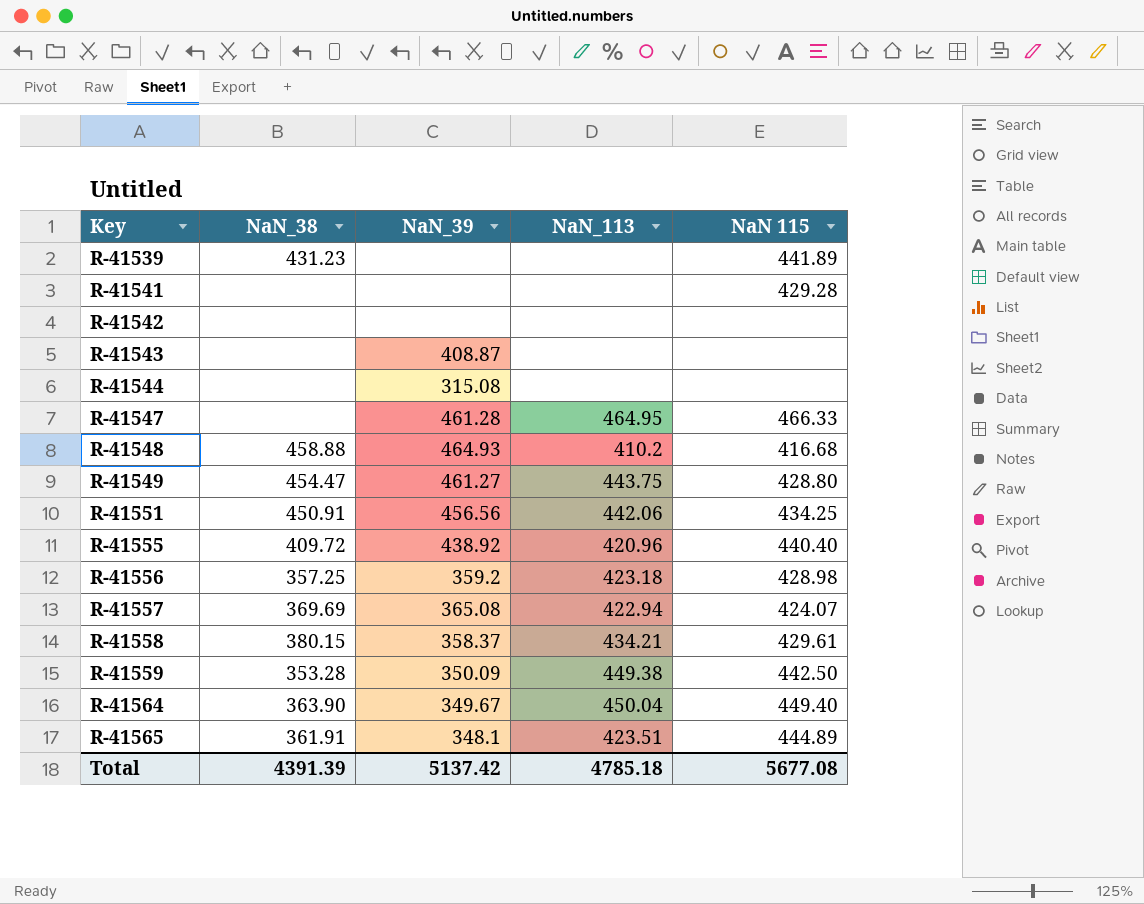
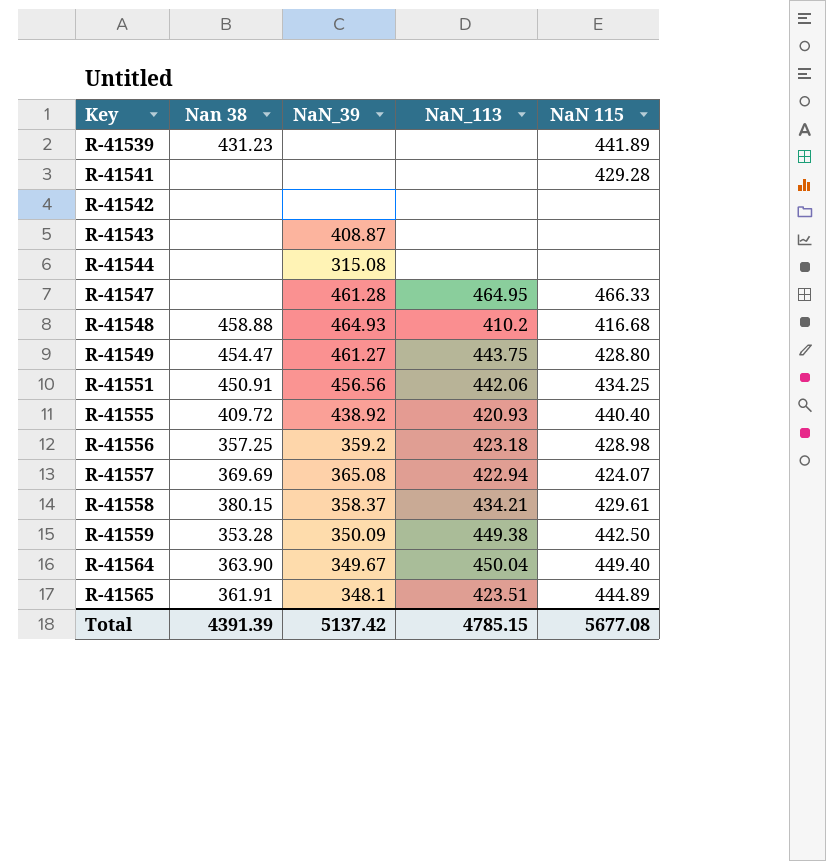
column name: NaN_38 -> Nan 38
R-41555 | NaN_113: 420.96 -> 420.93
Total | NaN_113: 4785.18 -> 4785.15

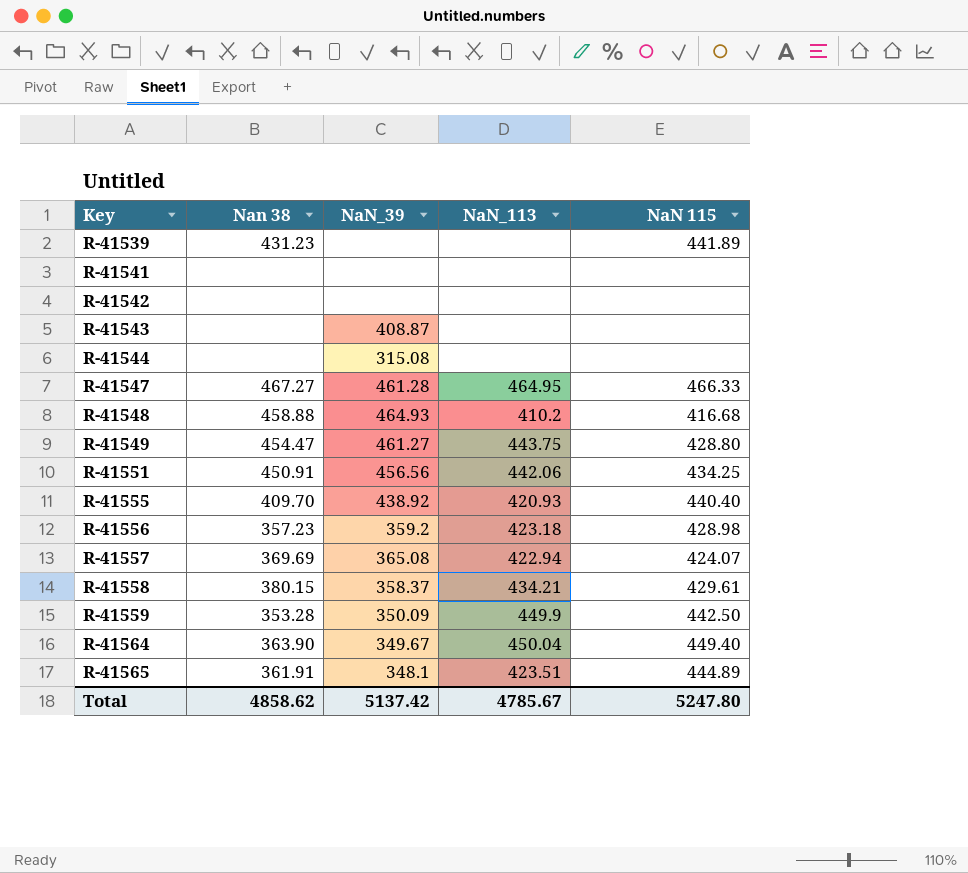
R-41541 | NaN 115: 429.28 -> none
R-41547 | Nan 38: none -> 467.27
R-41555 | Nan 38: 409.72 -> 409.70
R-41556 | Nan 38: 357.25 -> 357.23
R-41559 | NaN_113: 449.38 -> 449.9
Total | Nan 38: 4391.39 -> 4858.62
Total | NaN_113: 4785.15 -> 4785.67
Total | NaN 115: 5677.08 -> 5247.80

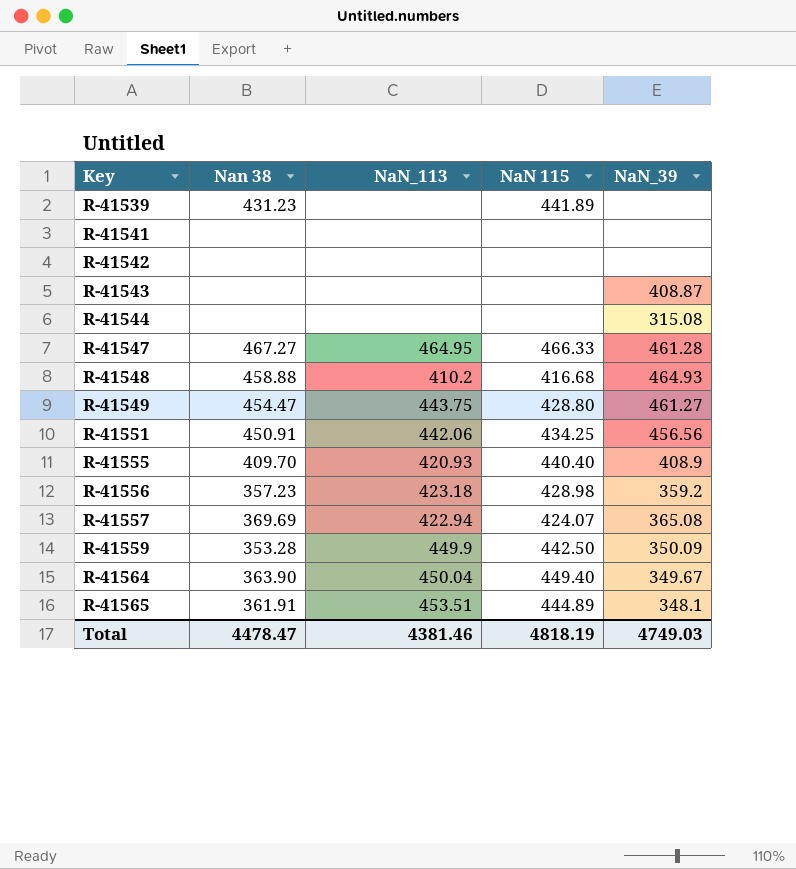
column NaN_39 | position: 3 -> 5
row R-41558: 380.15 | 358.37 | 434.21 | 429.61 -> none
R-41555 | NaN_39: 438.92 -> 408.9
R-41565 | NaN_113: 423.51 -> 453.51
Total | Nan 38: 4858.62 -> 4478.47
Total | NaN_113: 4785.67 -> 4381.46
Total | NaN 115: 5247.80 -> 4818.19
Total | NaN_39: 5137.42 -> 4749.03

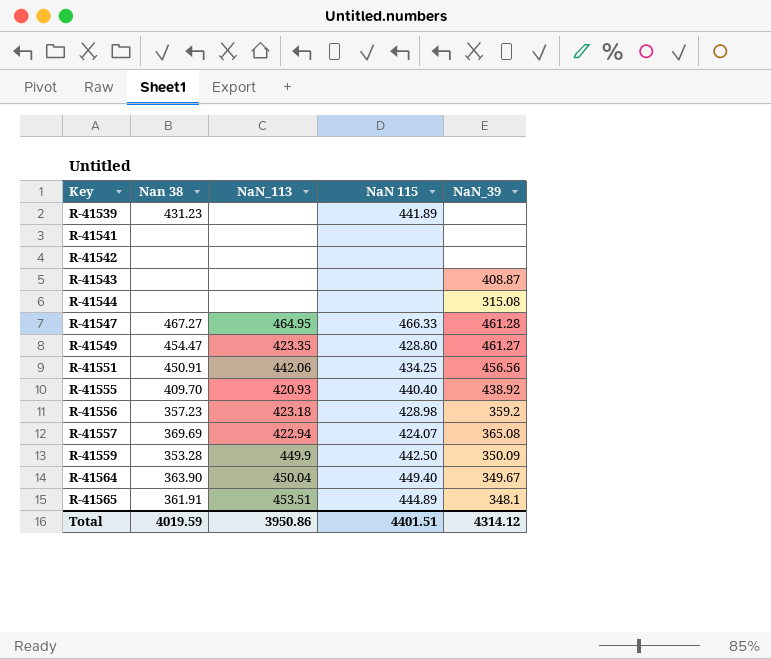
row R-41548: 458.88 | 410.2 | 416.68 | 464.93 -> none
R-41549 | NaN_113: 443.75 -> 423.35
R-41555 | NaN_39: 408.9 -> 438.92
Total | Nan 38: 4478.47 -> 4019.59
Total | NaN_113: 4381.46 -> 3950.86
Total | NaN 115: 4818.19 -> 4401.51
Total | NaN_39: 4749.03 -> 4314.12

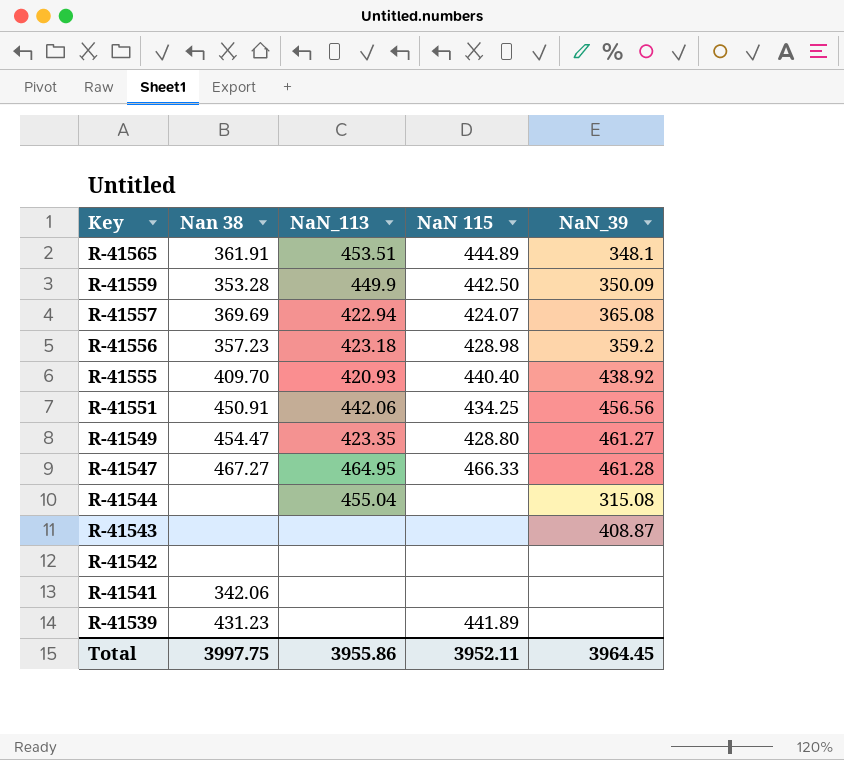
row order: Key ascending -> Key descending
row R-41564: 363.90 | 450.04 | 449.40 | 349.67 -> none
R-41544 | NaN_113: none -> 455.04
R-41541 | Nan 38: none -> 342.06
Total | Nan 38: 4019.59 -> 3997.75
Total | NaN_113: 3950.86 -> 3955.86
Total | NaN 115: 4401.51 -> 3952.11
Total | NaN_39: 4314.12 -> 3964.45

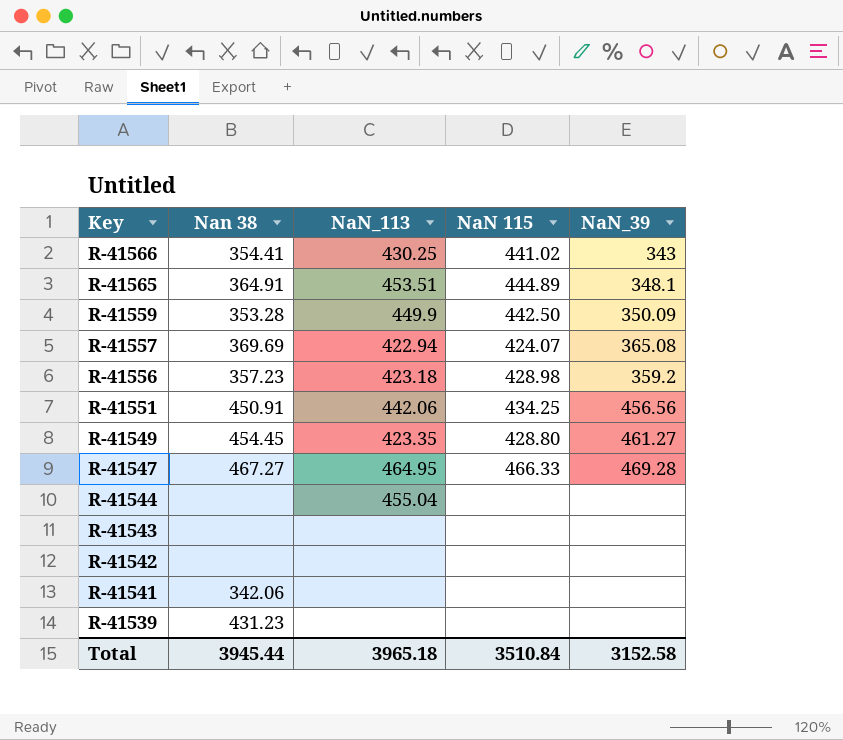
row R-41555: 409.70 | 420.93 | 440.40 | 438.92 -> none
row R-41566: none -> 354.41 | 430.25 | 441.02 | 343
R-41565 | Nan 38: 361.91 -> 364.91
R-41549 | Nan 38: 454.47 -> 454.45
R-41547 | NaN_39: 461.28 -> 469.28
R-41544 | NaN_39: 315.08 -> none
R-41543 | NaN_39: 408.87 -> none
R-41539 | NaN 115: 441.89 -> none
Total | Nan 38: 3997.75 -> 3945.44
Total | NaN_113: 3955.86 -> 3965.18
Total | NaN 115: 3952.11 -> 3510.84
Total | NaN_39: 3964.45 -> 3152.58

